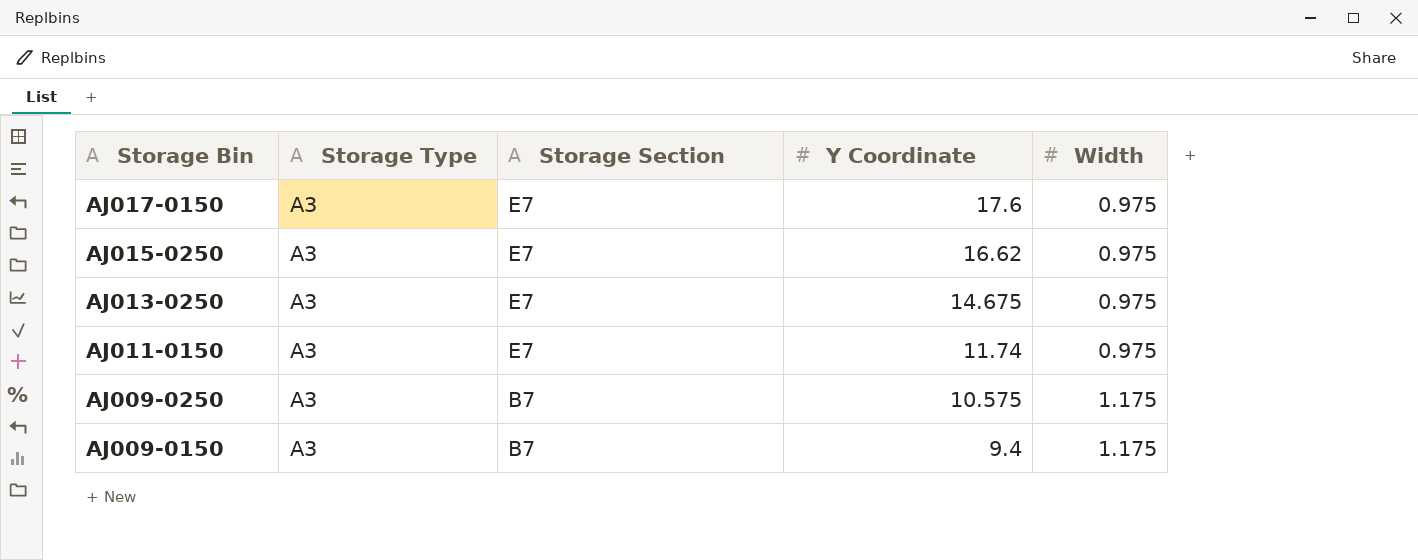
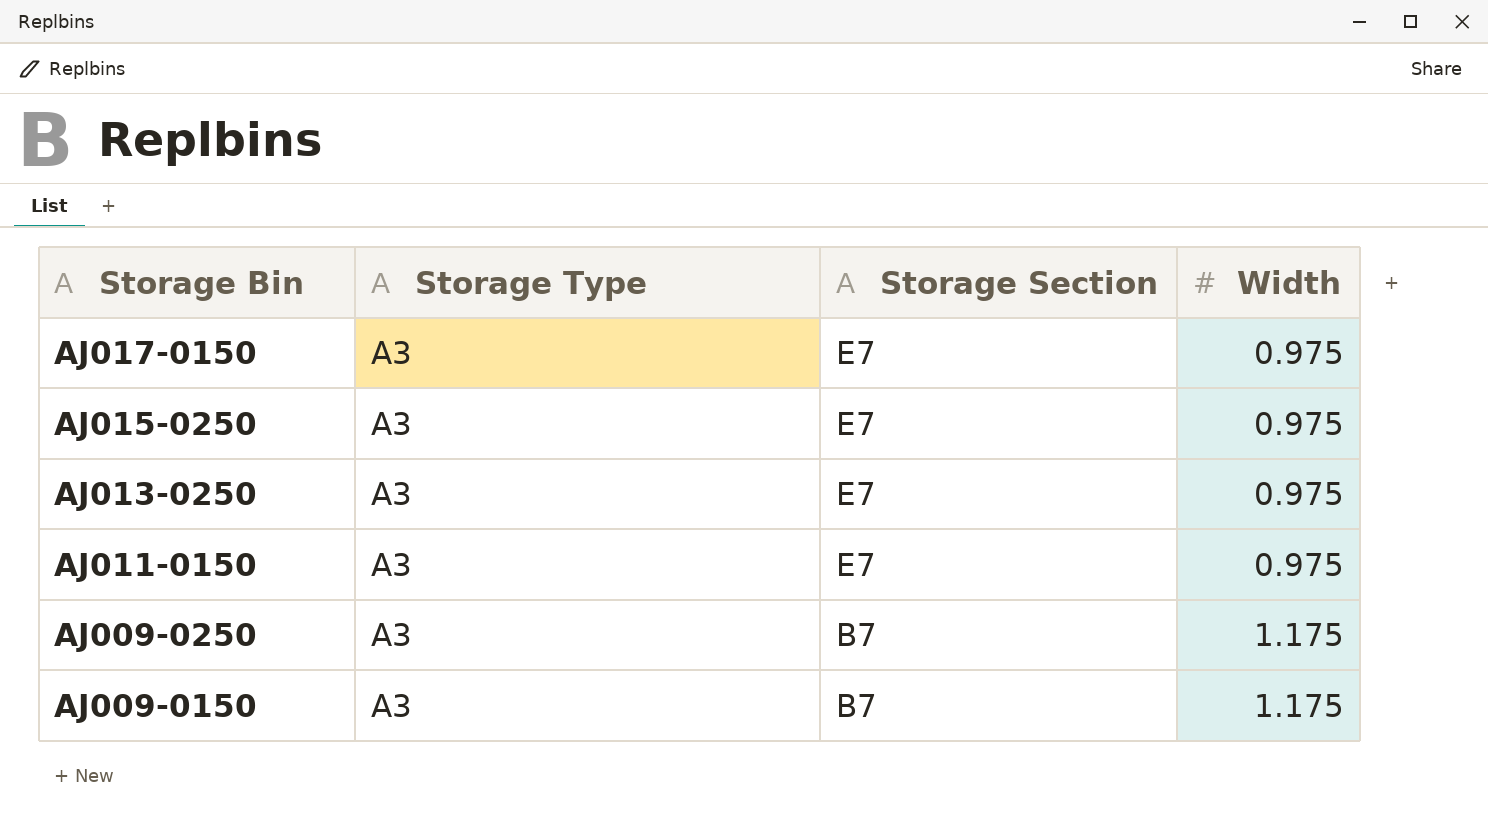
column Y Coordinate | position: 4 -> none

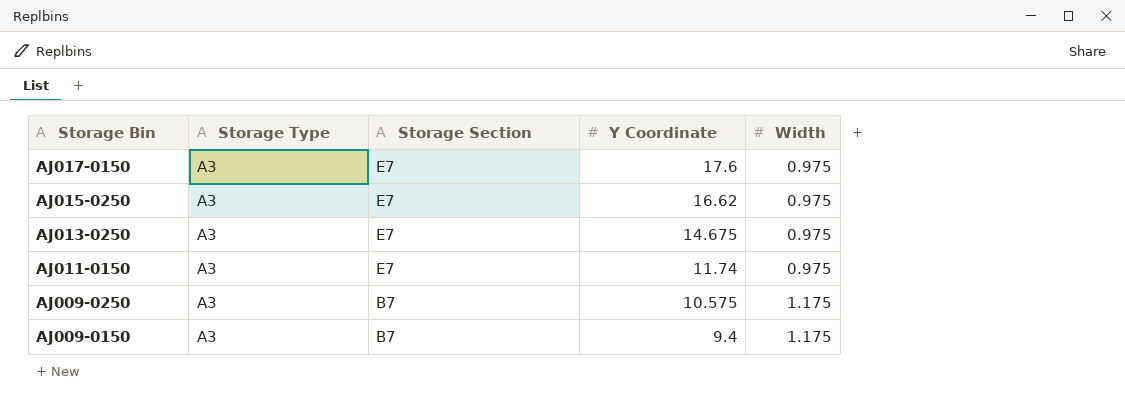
column Y Coordinate | position: none -> 4

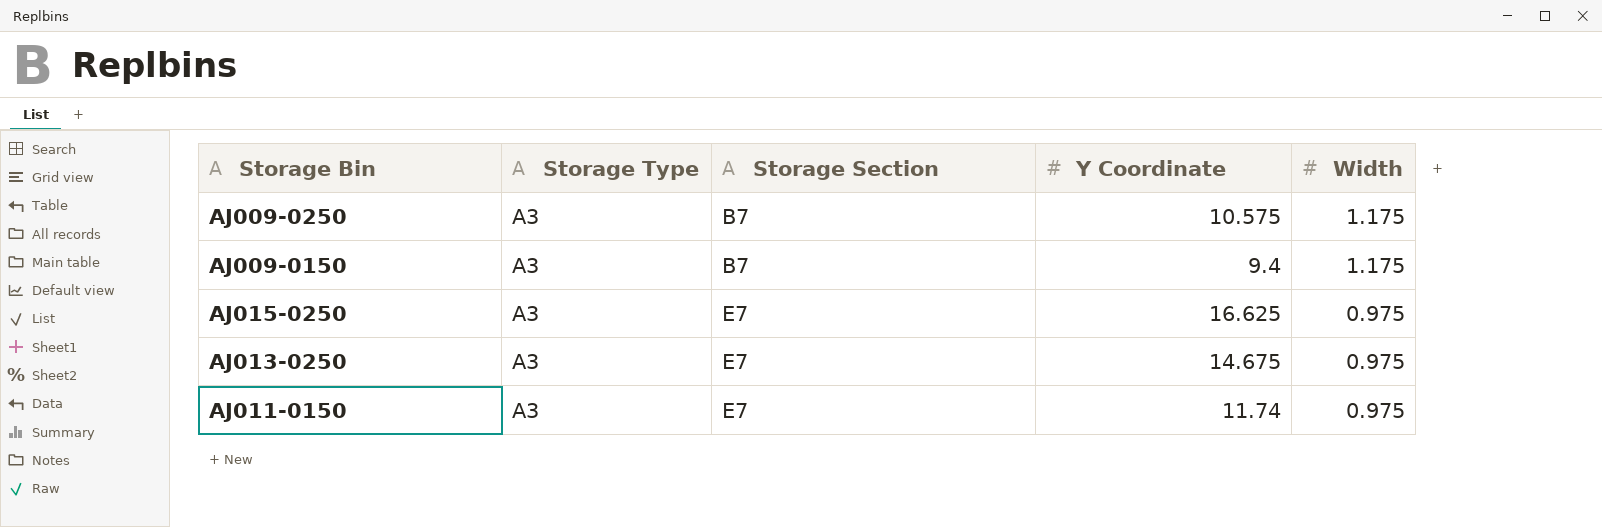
row order: Storage Bin descending -> Storage Section ascending
row AJ017-0150: A3 | E7 | 17.6 | 0.975 -> none
AJ015-0250 | Y Coordinate: 16.62 -> 16.625

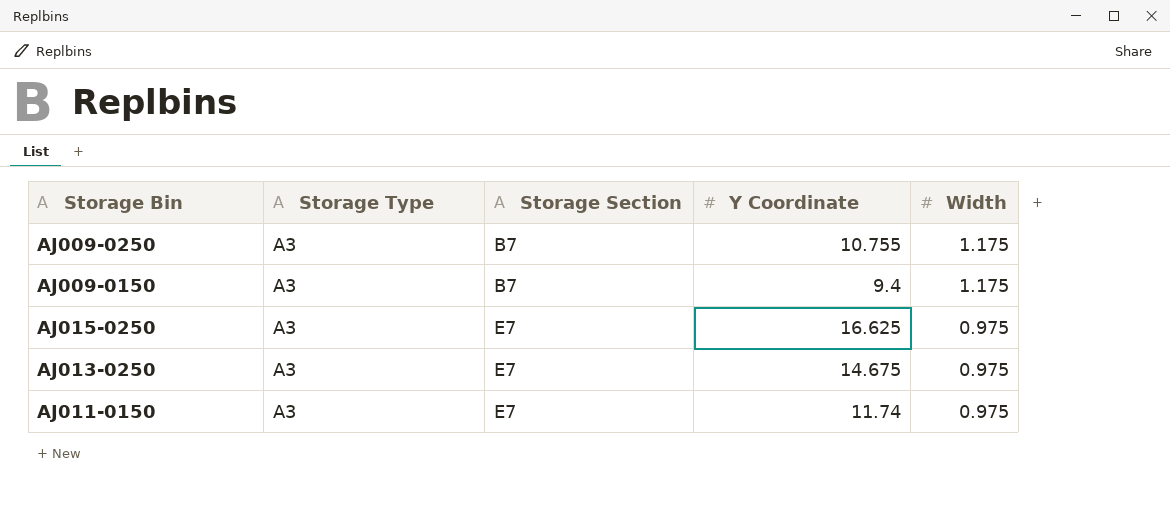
AJ009-0250 | Y Coordinate: 10.575 -> 10.755

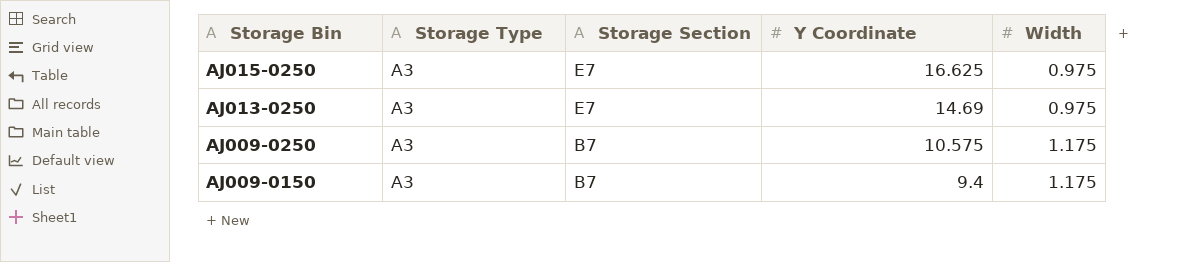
row order: Storage Section ascending -> Storage Bin descending
row AJ011-0150: A3 | E7 | 11.74 | 0.975 -> none
AJ013-0250 | Y Coordinate: 14.675 -> 14.69
AJ009-0250 | Y Coordinate: 10.755 -> 10.575

